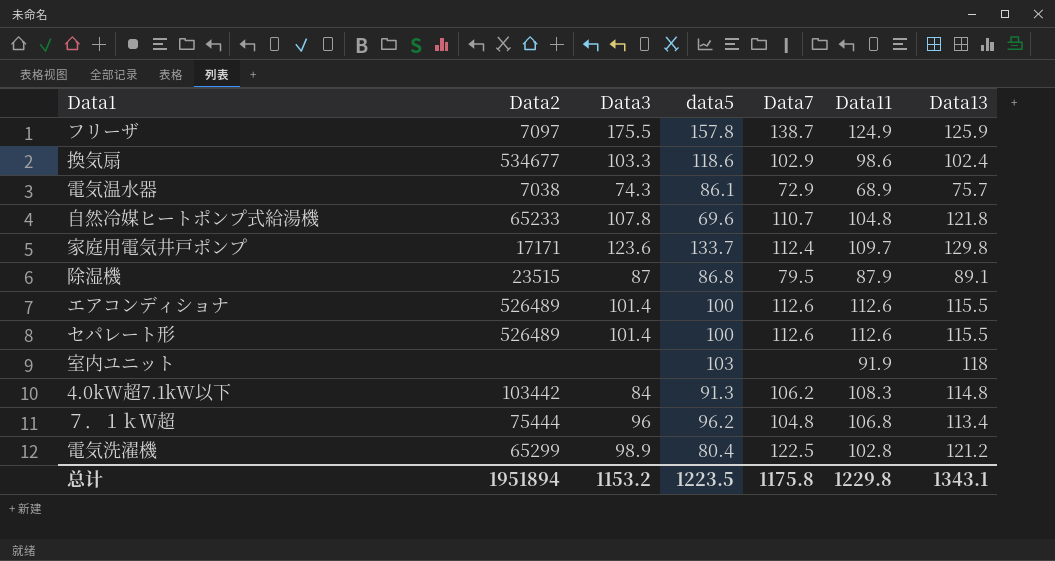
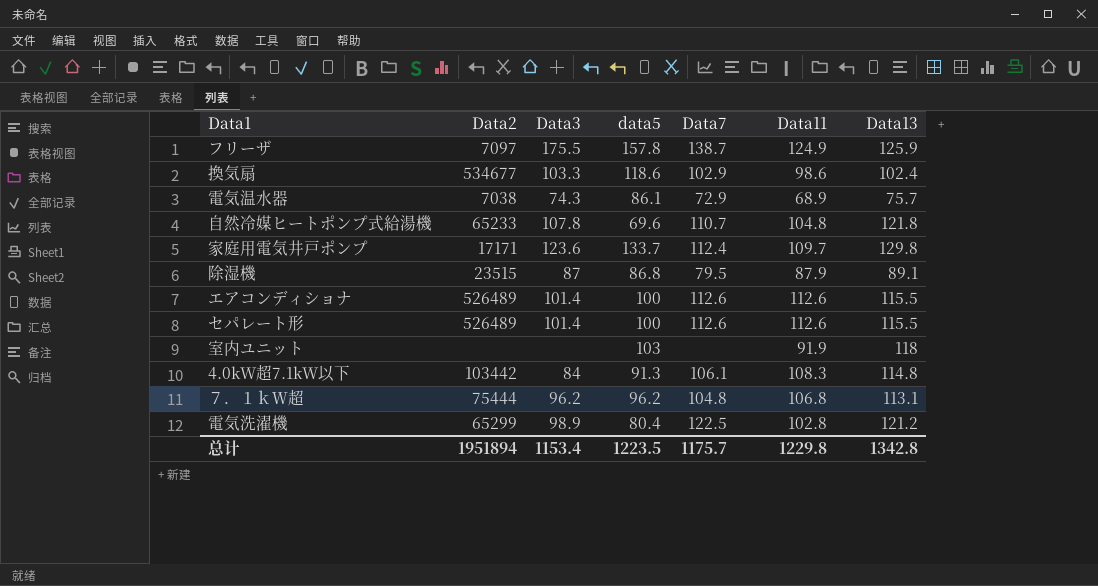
4.0kW超7.1kW以下 | Data7: 106.2 -> 106.1
７．１ｋＷ超 | Data3: 96 -> 96.2
７．１ｋＷ超 | Data13: 113.4 -> 113.1
总计 | Data3: 1153.2 -> 1153.4
总计 | Data7: 1175.8 -> 1175.7
总计 | Data13: 1343.1 -> 1342.8

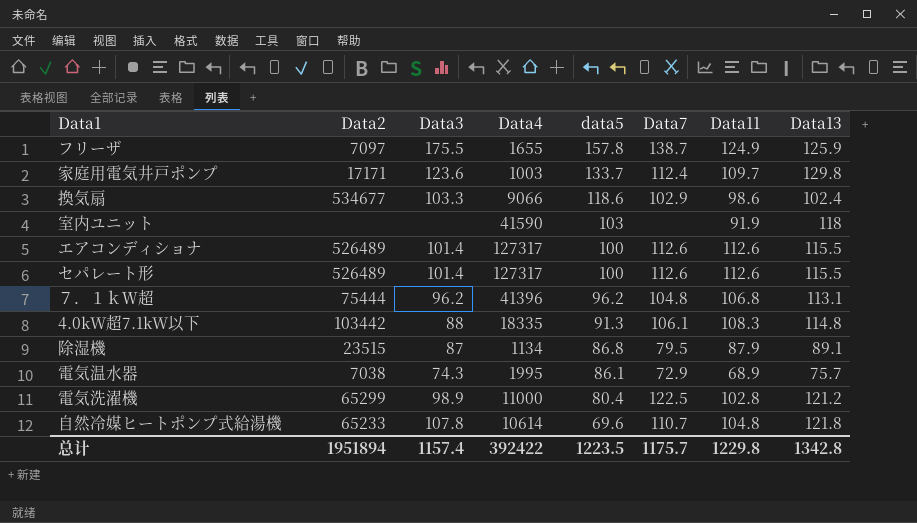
row order: none -> data5 descending
column Data4 | position: none -> 4
4.0kW超7.1kW以下 | Data3: 84 -> 88
总计 | Data3: 1153.4 -> 1157.4

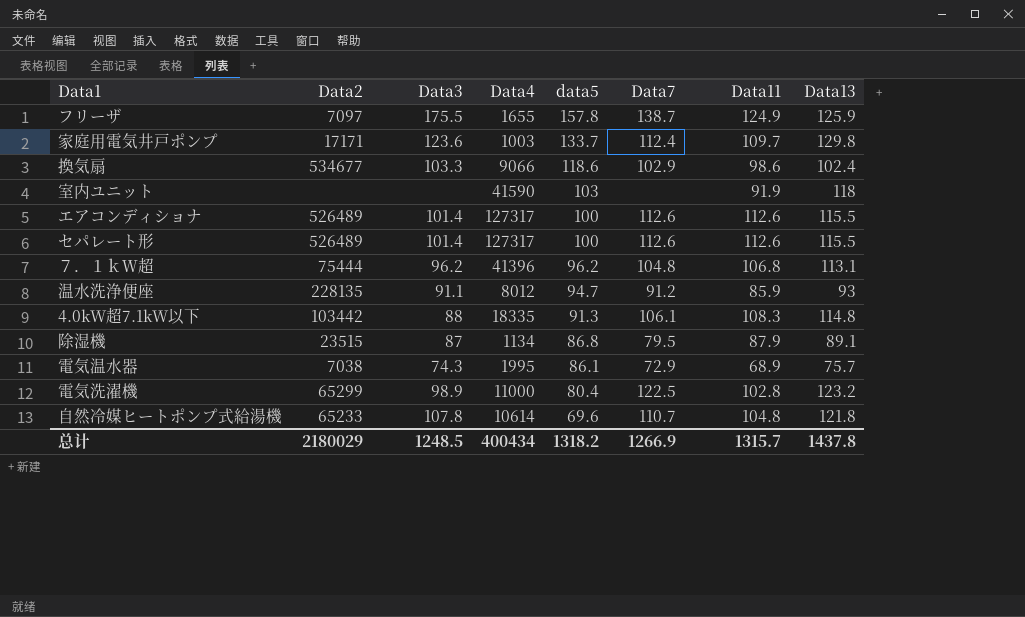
row 温水洗浄便座: none -> 228135 | 91.1 | 8012 | 94.7 | 91.2 | 85.9 | 93
電気洗濯機 | Data13: 121.2 -> 123.2
总计 | Data2: 1951894 -> 2180029
总计 | Data3: 1157.4 -> 1248.5
总计 | Data4: 392422 -> 400434
总计 | data5: 1223.5 -> 1318.2
总计 | Data7: 1175.7 -> 1266.9
总计 | Data11: 1229.8 -> 1315.7
总计 | Data13: 1342.8 -> 1437.8

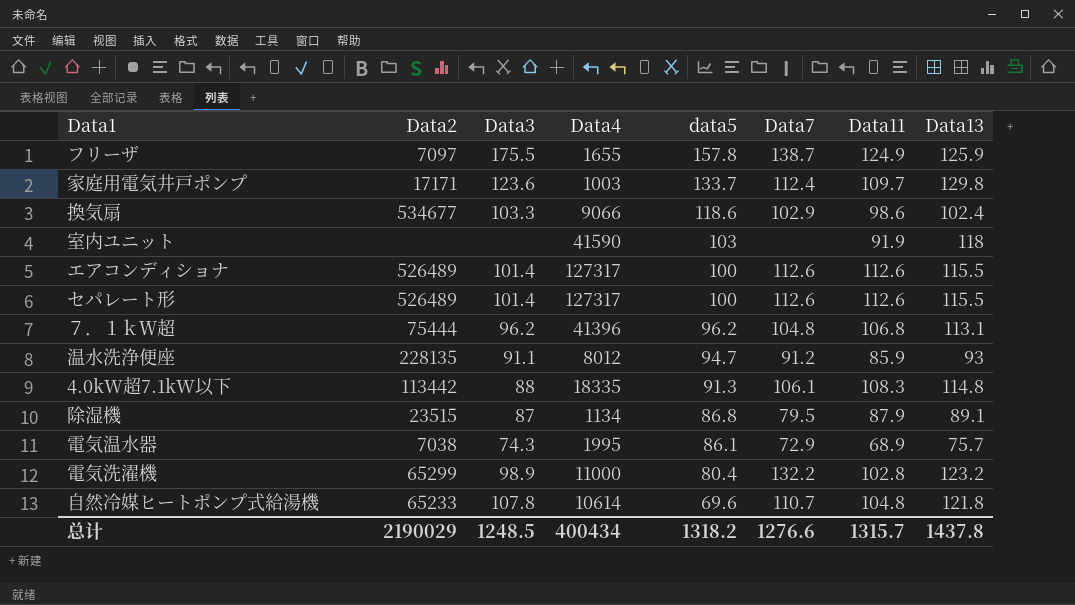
4.0kW超7.1kW以下 | Data2: 103442 -> 113442
電気洗濯機 | Data7: 122.5 -> 132.2
总计 | Data2: 2180029 -> 2190029
总计 | Data7: 1266.9 -> 1276.6

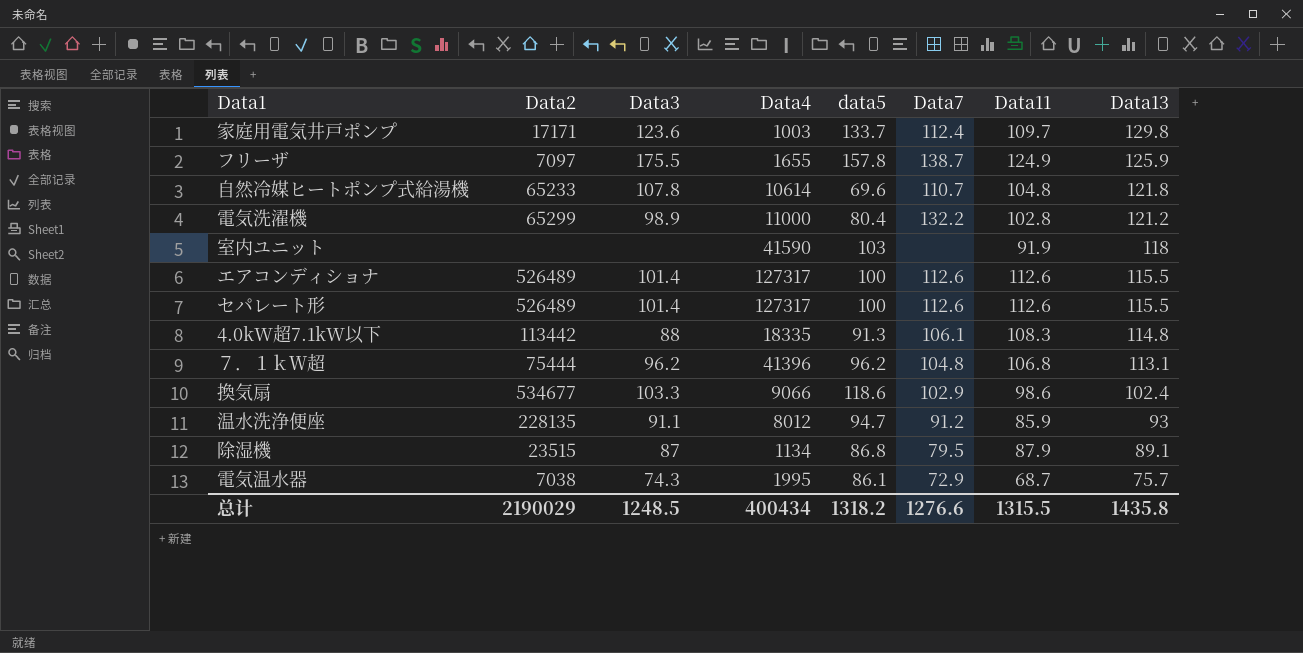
row order: data5 descending -> Data13 descending
電気洗濯機 | Data13: 123.2 -> 121.2
電気温水器 | Data11: 68.9 -> 68.7
总计 | Data11: 1315.7 -> 1315.5
总计 | Data13: 1437.8 -> 1435.8

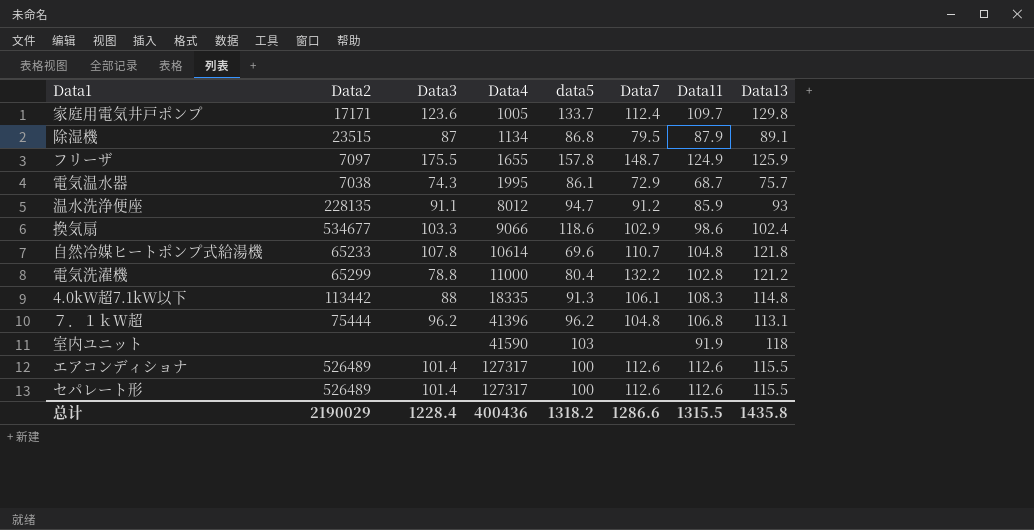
row order: Data13 descending -> Data4 ascending
家庭用電気井戸ポンプ | Data4: 1003 -> 1005
フリーザ | Data7: 138.7 -> 148.7
電気洗濯機 | Data3: 98.9 -> 78.8
总计 | Data3: 1248.5 -> 1228.4
总计 | Data4: 400434 -> 400436
总计 | Data7: 1276.6 -> 1286.6

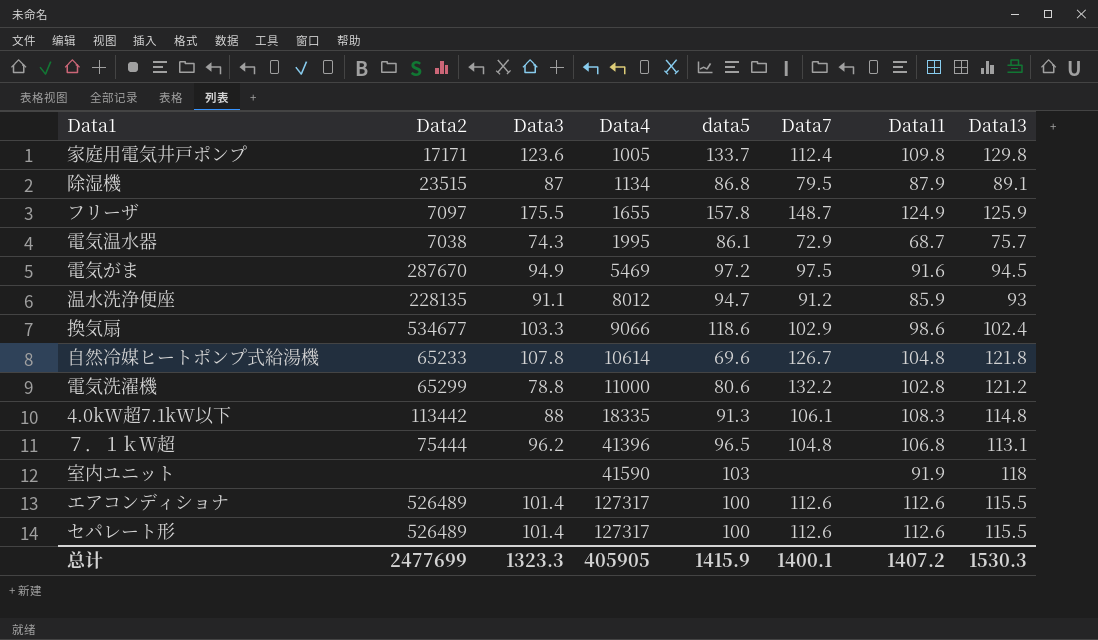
家庭用電気井戸ポンプ | Data11: 109.7 -> 109.8
row 電気がま: none -> 287670 | 94.9 | 5469 | 97.2 | 97.5 | 91.6 | 94.5
自然冷媒ヒートポンプ式給湯機 | Data7: 110.7 -> 126.7
電気洗濯機 | data5: 80.4 -> 80.6
７．１ｋＷ超 | data5: 96.2 -> 96.5
总计 | Data2: 2190029 -> 2477699
总计 | Data3: 1228.4 -> 1323.3
总计 | Data4: 400436 -> 405905
总计 | data5: 1318.2 -> 1415.9
总计 | Data7: 1286.6 -> 1400.1
总计 | Data11: 1315.5 -> 1407.2
总计 | Data13: 1435.8 -> 1530.3

